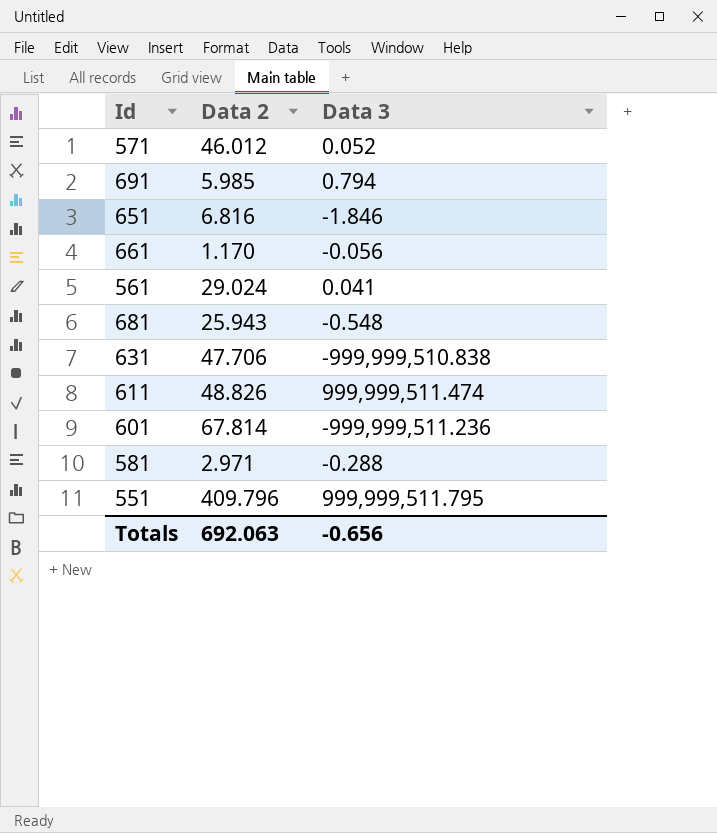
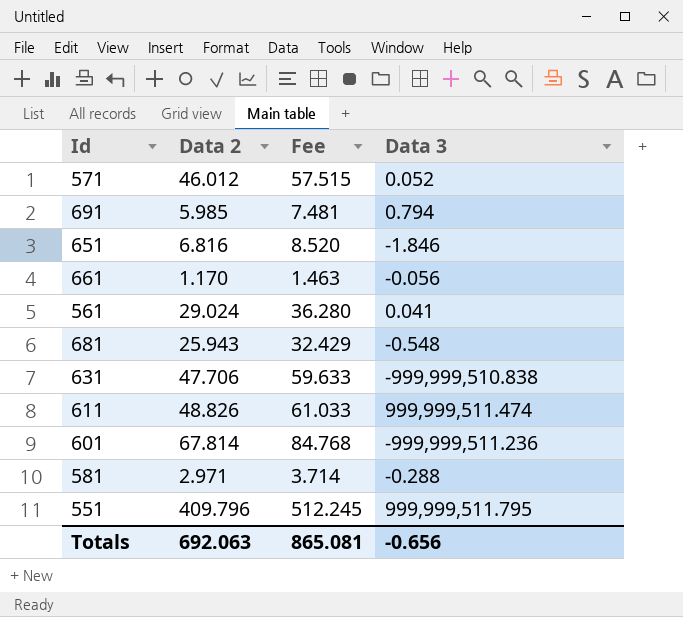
column Fee | formula: none -> [Data 2] * 1.25

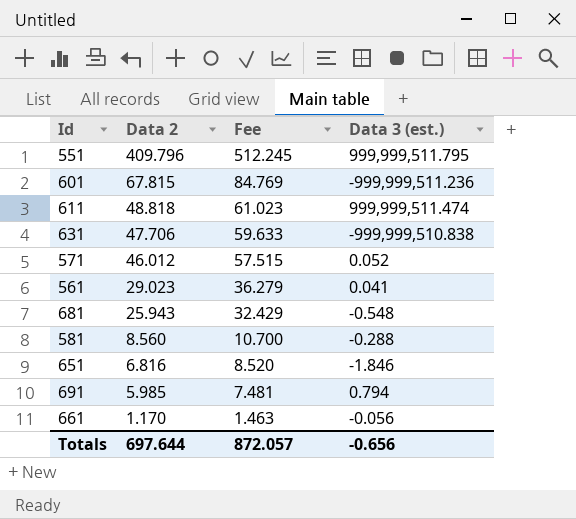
row order: none -> Data 2 descending
column name: Data 3 -> Data 3 (est.)
601 | Data 2: 67.814 -> 67.815
601 | Fee: 84.768 -> 84.769
611 | Data 2: 48.826 -> 48.818
611 | Fee: 61.033 -> 61.023
561 | Data 2: 29.024 -> 29.023
561 | Fee: 36.280 -> 36.279
581 | Data 2: 2.971 -> 8.560
581 | Fee: 3.714 -> 10.700
Totals | Data 2: 692.063 -> 697.644
Totals | Fee: 865.081 -> 872.057

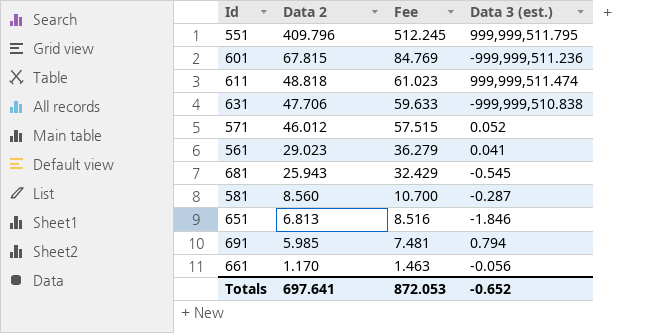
681 | Data 3 (est.): -0.548 -> -0.545
581 | Data 3 (est.): -0.288 -> -0.287
651 | Data 2: 6.816 -> 6.813
651 | Fee: 8.520 -> 8.516
Totals | Data 2: 697.644 -> 697.641
Totals | Fee: 872.057 -> 872.053
Totals | Data 3 (est.): -0.656 -> -0.652

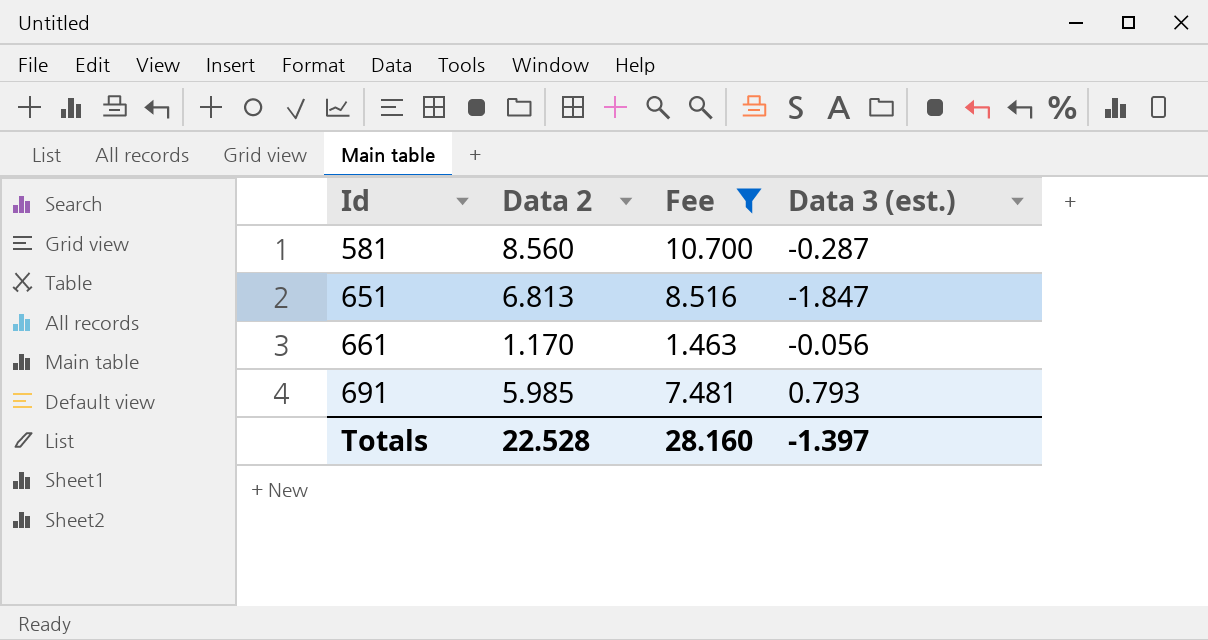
filter: none -> Fee <= 10.700
row order: Data 2 descending -> Id ascending
651 | Data 3 (est.): -1.846 -> -1.847
691 | Data 3 (est.): 0.794 -> 0.793
Totals | Data 2: 697.641 -> 22.528
Totals | Fee: 872.053 -> 28.160
Totals | Data 3 (est.): -0.652 -> -1.397

